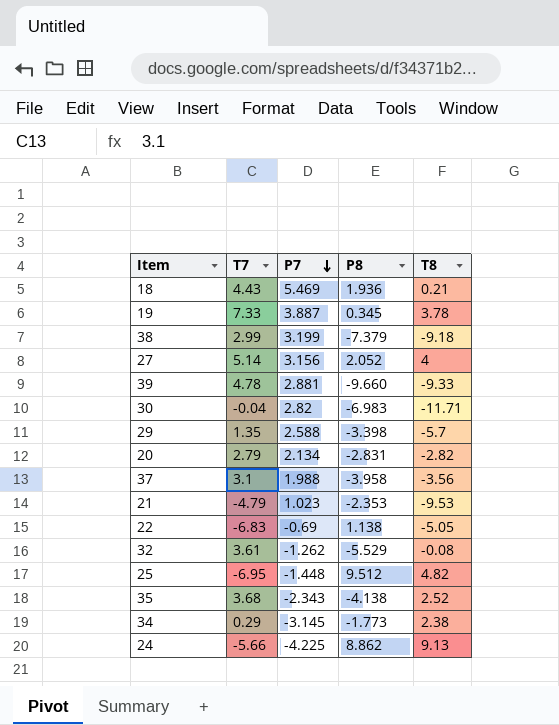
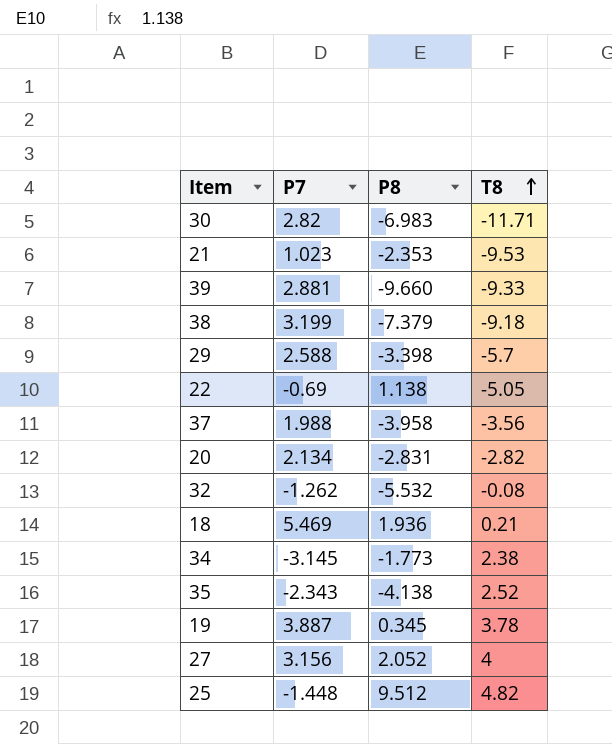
row order: P7 descending -> T8 ascending
column T7 | position: 2 -> none
row 24: -5.66 | -4.225 | 8.862 | 9.13 -> none
32 | P8: -5.529 -> -5.532

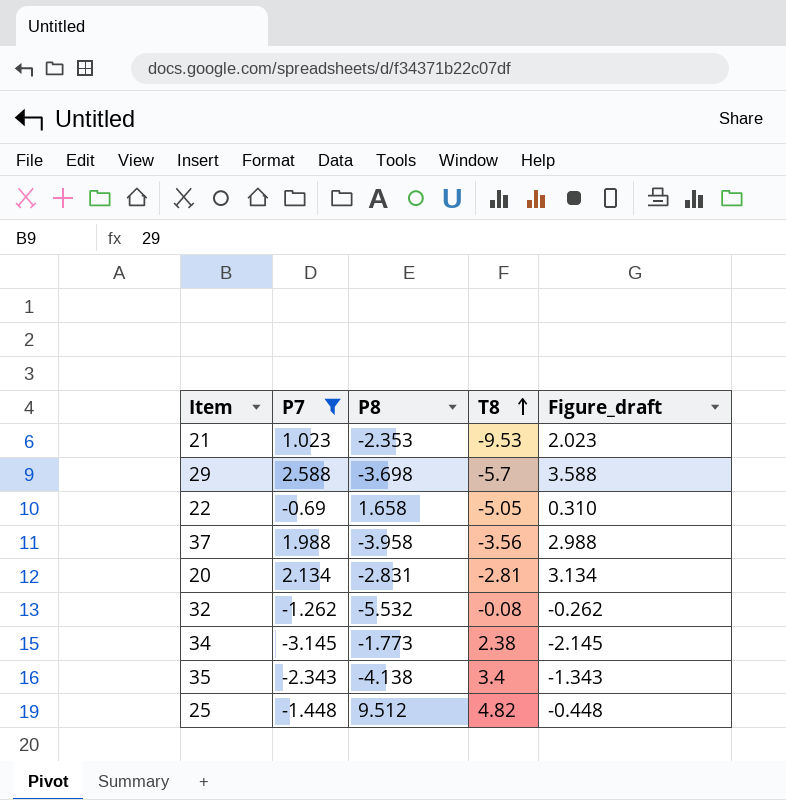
filter: none -> P7 <= 2.588
column Figure_draft | formula: none -> [P7] + 1
29 | P8: -3.398 -> -3.698
22 | P8: 1.138 -> 1.658
20 | T8: -2.82 -> -2.81
35 | T8: 2.52 -> 3.4

